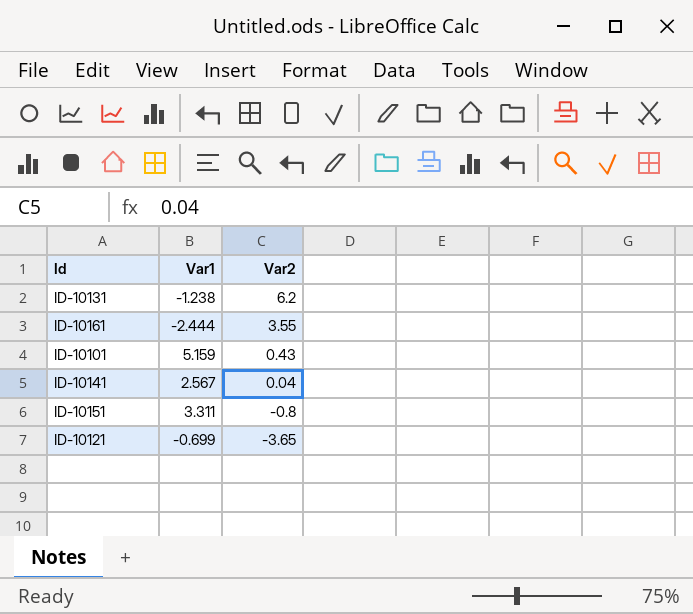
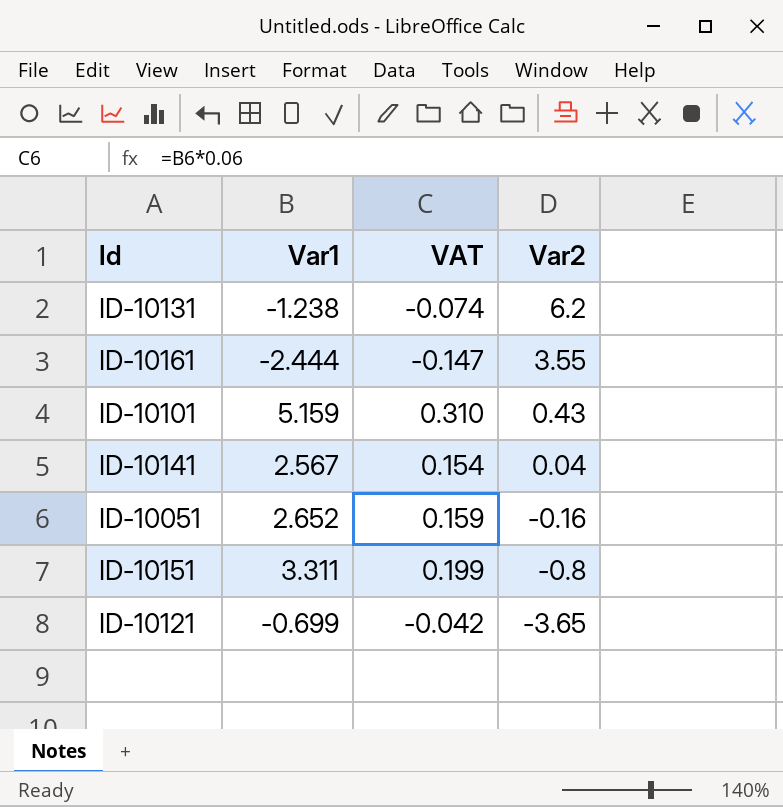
column VAT | formula: none -> [Var1] * 0.06
row ID-10051: none -> 2.652 | 0.159 | -0.16

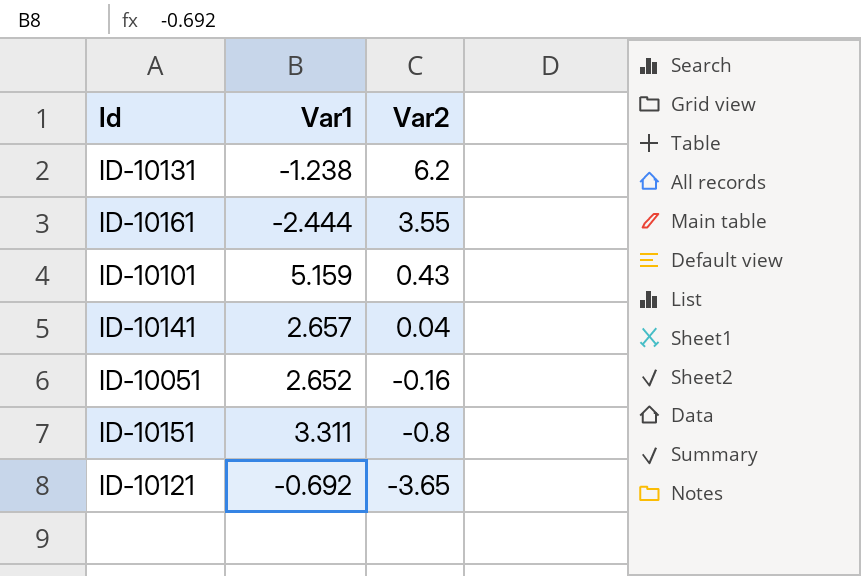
column VAT | formula: [Var1] * 0.06 -> none
ID-10141 | Var1: 2.567 -> 2.657
ID-10121 | Var1: -0.699 -> -0.692

